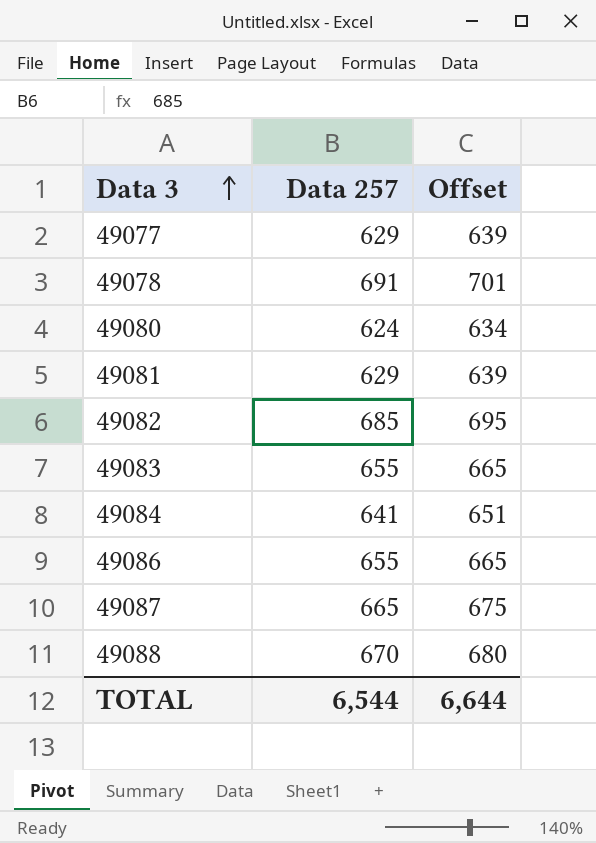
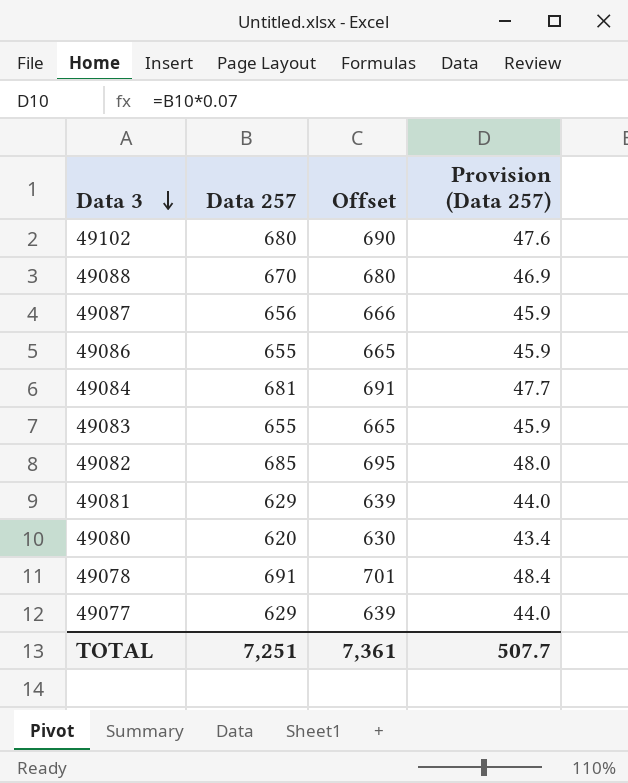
row order: Data 3 ascending -> Data 3 descending
column Provision (Data 257) | formula: none -> [Data 257] * 0.07
row 49102: none -> 680 | 690 | 47.6
49087 | Data 257: 665 -> 656
49087 | Offset: 675 -> 666
49084 | Data 257: 641 -> 681
49084 | Offset: 651 -> 691
49080 | Data 257: 624 -> 620
49080 | Offset: 634 -> 630
TOTAL | Data 257: 6,544 -> 7,251
TOTAL | Offset: 6,644 -> 7,361

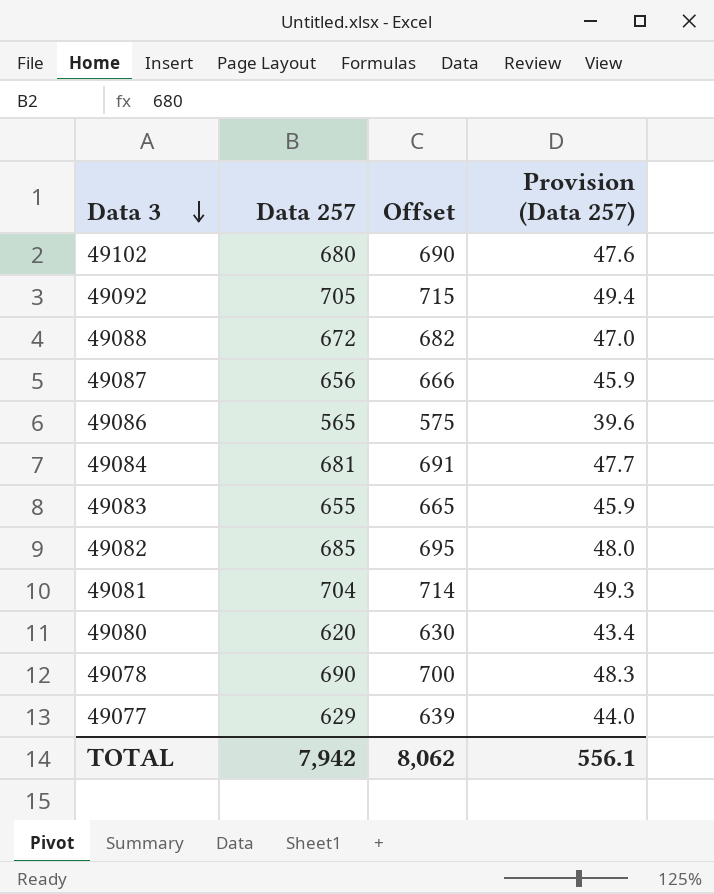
row 49092: none -> 705 | 715 | 49.4
49088 | Data 257: 670 -> 672
49088 | Offset: 680 -> 682
49088 | Provision (Data 257): 46.9 -> 47.0
49086 | Data 257: 655 -> 565
49086 | Offset: 665 -> 575
49086 | Provision (Data 257): 45.9 -> 39.6
49081 | Data 257: 629 -> 704
49081 | Offset: 639 -> 714
49081 | Provision (Data 257): 44.0 -> 49.3
49078 | Data 257: 691 -> 690
49078 | Offset: 701 -> 700
49078 | Provision (Data 257): 48.4 -> 48.3
TOTAL | Data 257: 7,251 -> 7,942
TOTAL | Offset: 7,361 -> 8,062
TOTAL | Provision (Data 257): 507.7 -> 556.1

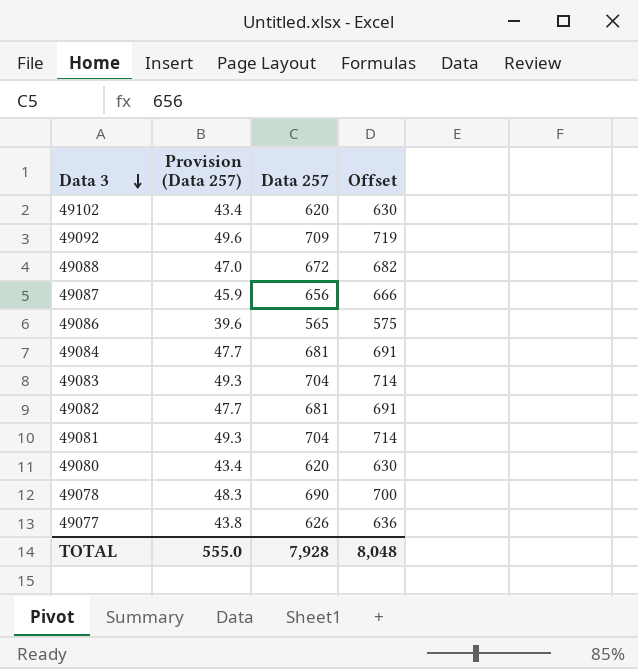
column Provision (Data 257) | position: 4 -> 2
49102 | Provision (Data 257): 47.6 -> 43.4
49102 | Data 257: 680 -> 620
49102 | Offset: 690 -> 630
49092 | Provision (Data 257): 49.4 -> 49.6
49092 | Data 257: 705 -> 709
49092 | Offset: 715 -> 719
49083 | Provision (Data 257): 45.9 -> 49.3
49083 | Data 257: 655 -> 704
49083 | Offset: 665 -> 714
49082 | Provision (Data 257): 48.0 -> 47.7
49082 | Data 257: 685 -> 681
49082 | Offset: 695 -> 691
49077 | Provision (Data 257): 44.0 -> 43.8
49077 | Data 257: 629 -> 626
49077 | Offset: 639 -> 636
TOTAL | Provision (Data 257): 556.1 -> 555.0
TOTAL | Data 257: 7,942 -> 7,928
TOTAL | Offset: 8,062 -> 8,048

